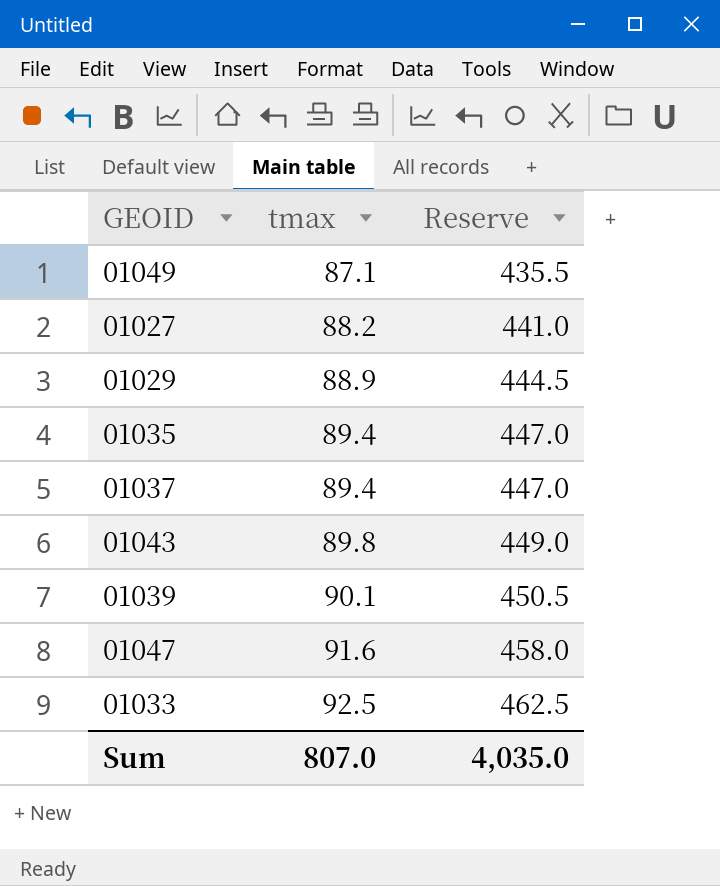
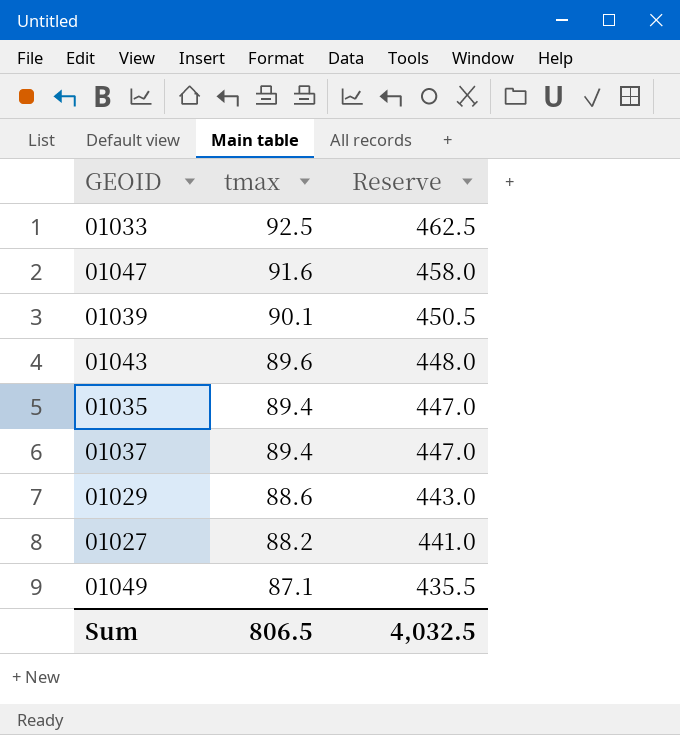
row order: tmax ascending -> tmax descending
01043 | tmax: 89.8 -> 89.6
01043 | Reserve: 449.0 -> 448.0
01029 | tmax: 88.9 -> 88.6
01029 | Reserve: 444.5 -> 443.0
Sum | tmax: 807.0 -> 806.5
Sum | Reserve: 4,035.0 -> 4,032.5

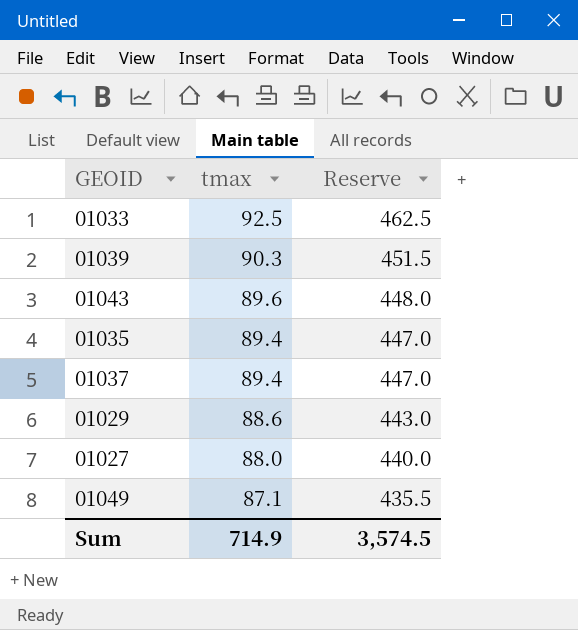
row 01047: 91.6 | 458.0 -> none
01039 | tmax: 90.1 -> 90.3
01039 | Reserve: 450.5 -> 451.5
01027 | tmax: 88.2 -> 88.0
01027 | Reserve: 441.0 -> 440.0
Sum | tmax: 806.5 -> 714.9
Sum | Reserve: 4,032.5 -> 3,574.5

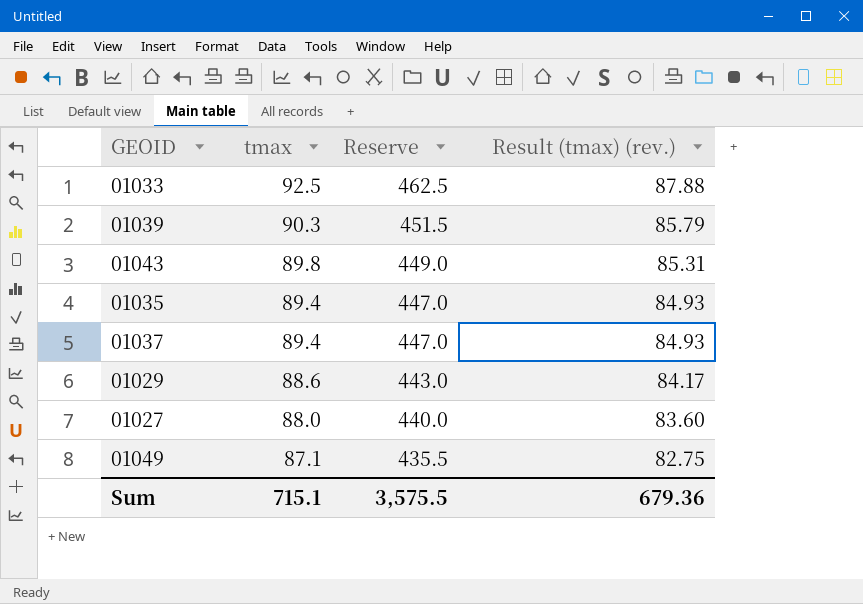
column Result (tmax) (rev.) | formula: none -> [tmax] * 0.95
01043 | tmax: 89.6 -> 89.8
01043 | Reserve: 448.0 -> 449.0
Sum | tmax: 714.9 -> 715.1
Sum | Reserve: 3,574.5 -> 3,575.5

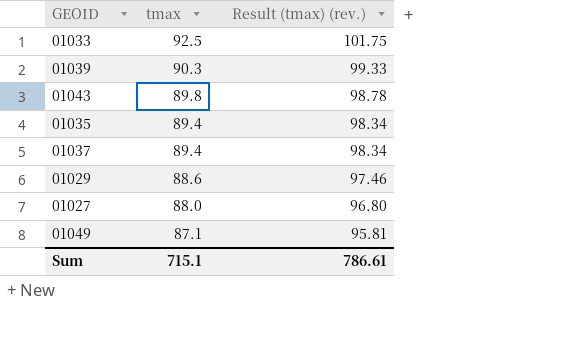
column Reserve | formula: [tmax] * 5 -> none
column Result (tmax) (rev.) | formula: [tmax] * 0.95 -> [tmax] * 1.1
Sum | Result (tmax) (rev.): 679.36 -> 786.61

